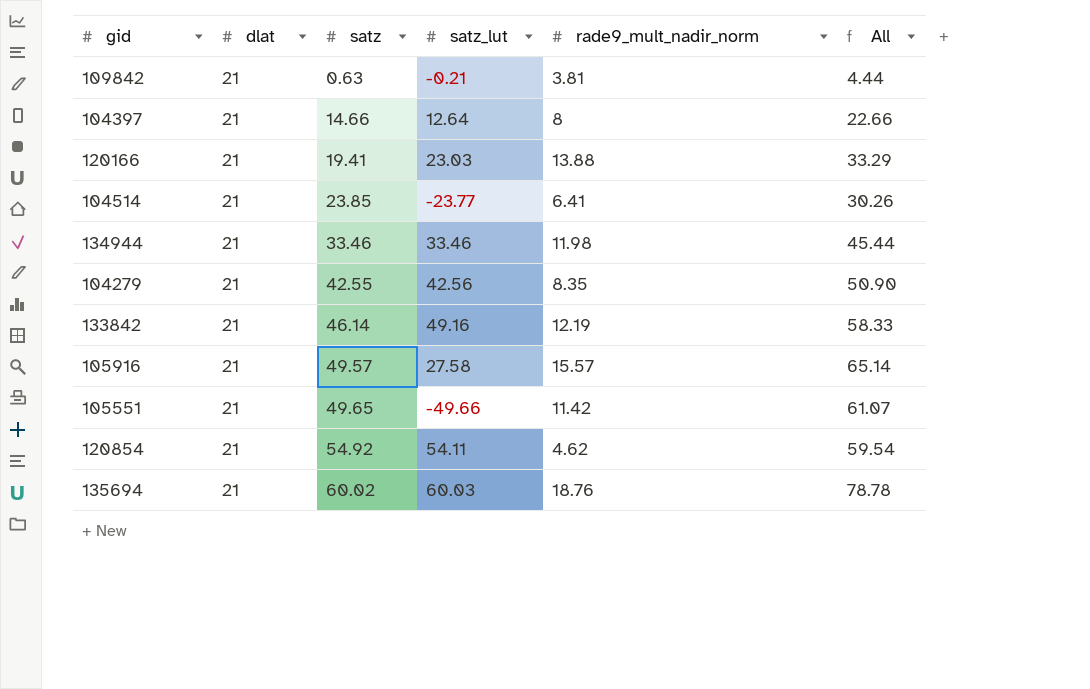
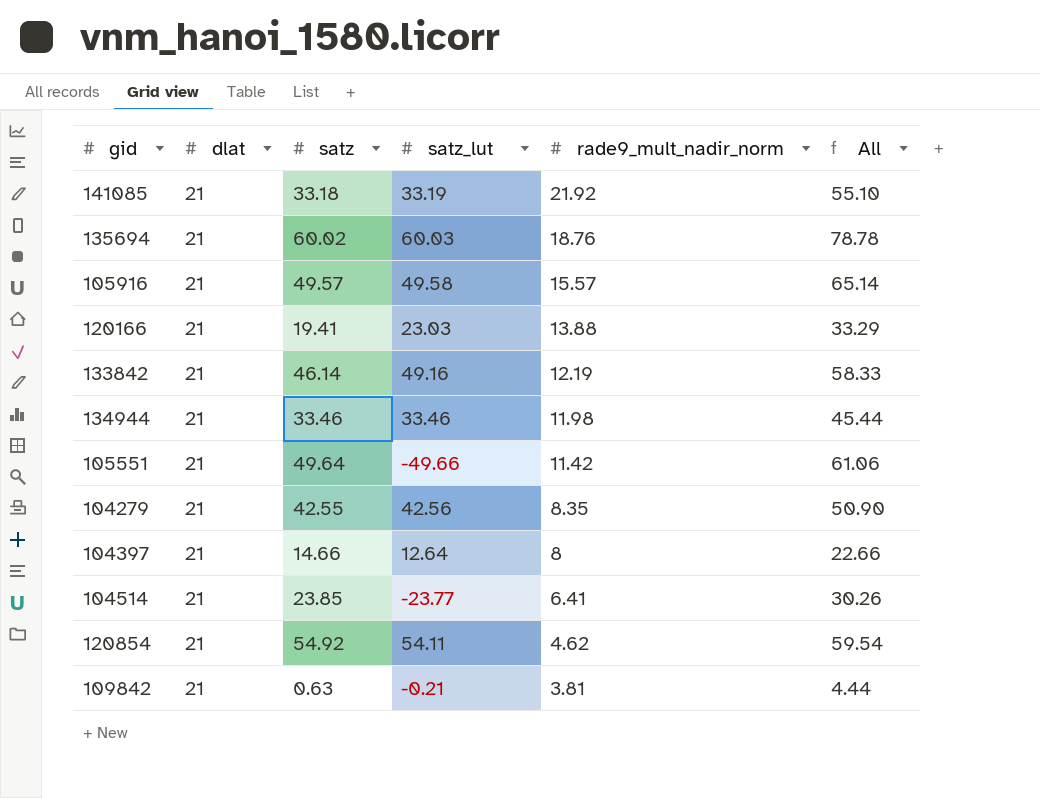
row order: satz ascending -> rade9_mult_nadir_norm descending
row 141085: none -> 21 | 33.18 | 33.19 | 21.92 | 55.10
105916 | satz_lut: 27.58 -> 49.58
105551 | satz: 49.65 -> 49.64
105551 | All: 61.07 -> 61.06

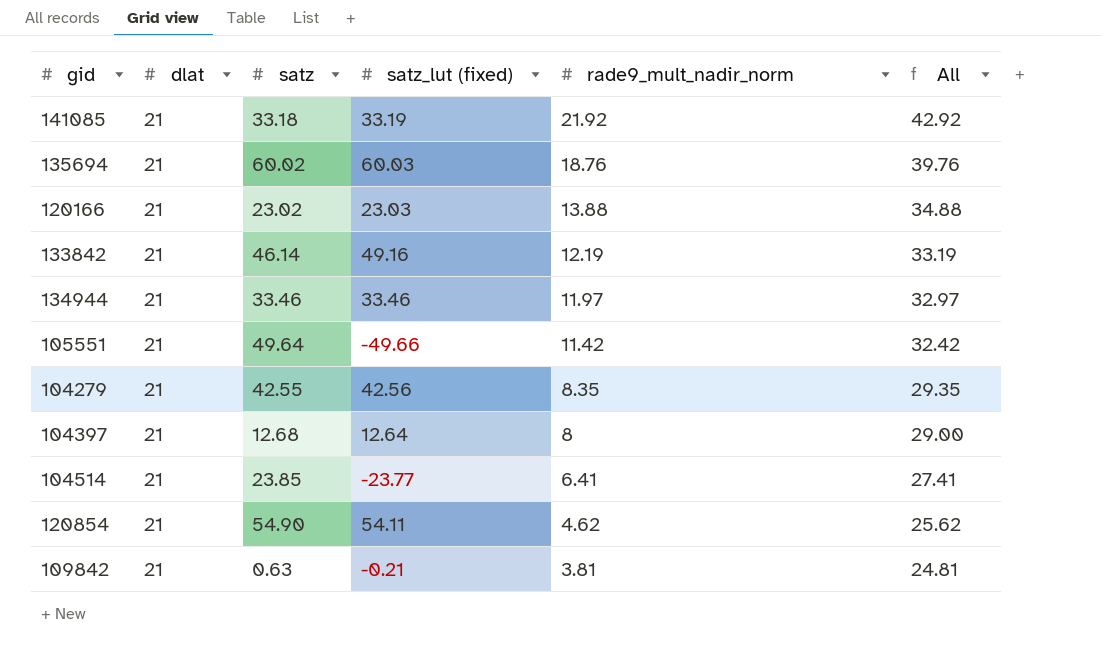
column name: satz_lut -> satz_lut (fixed)
column All | formula: [satz] + [rade9_mult_nadir_norm] -> [dlat] + [rade9_mult_nadir_norm]
row 105916: 21 | 49.57 | 49.58 | 15.57 | 65.14 -> none
120166 | satz: 19.41 -> 23.02
134944 | rade9_mult_nadir_norm: 11.98 -> 11.97
104397 | satz: 14.66 -> 12.68
120854 | satz: 54.92 -> 54.90

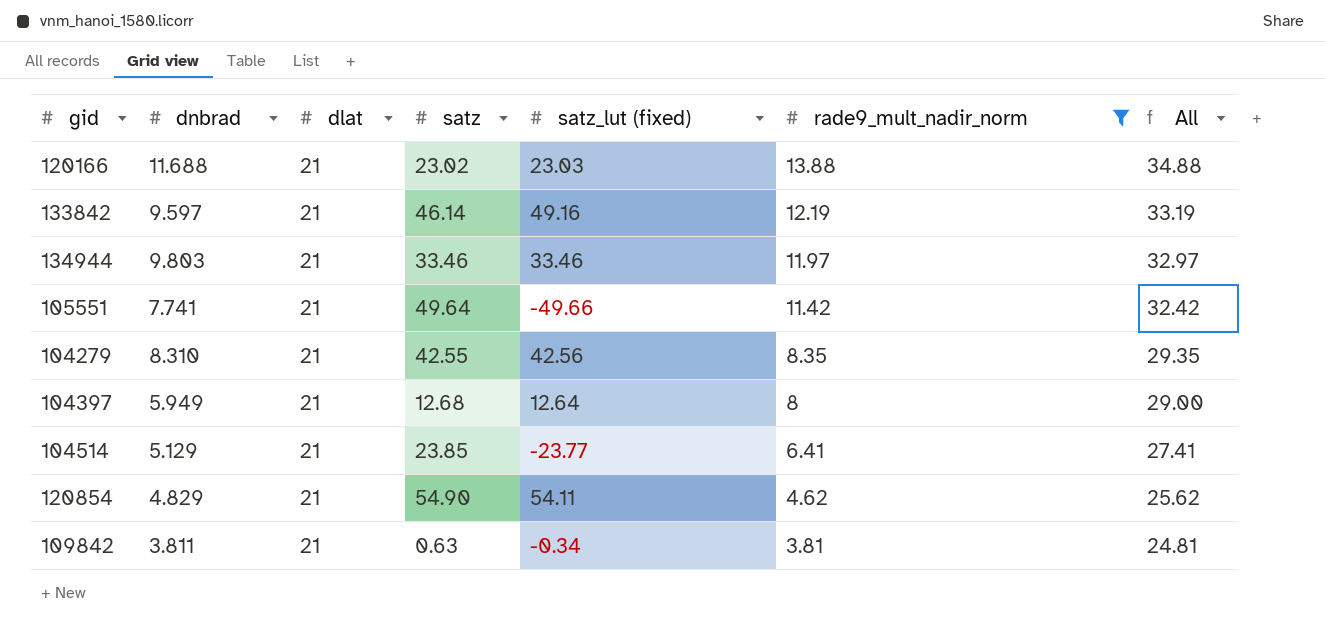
filter: none -> rade9_mult_nadir_norm <= 13.88
column dnbrad | position: none -> 2
109842 | satz_lut (fixed): -0.21 -> -0.34

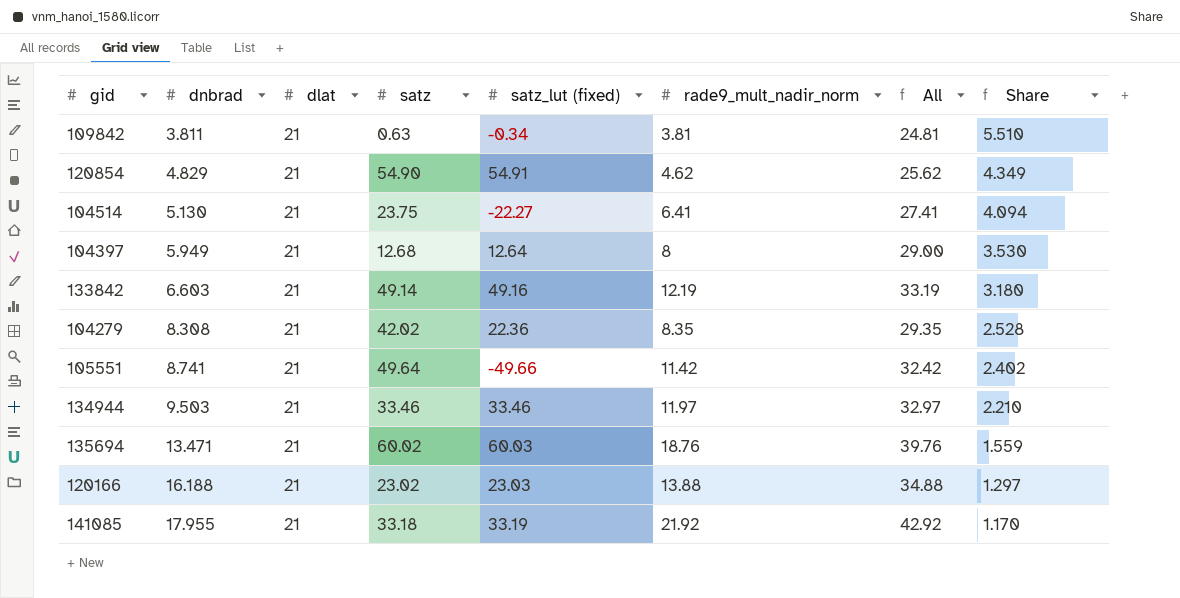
filter: rade9_mult_nadir_norm <= 13.88 -> none
row order: rade9_mult_nadir_norm descending -> dnbrad ascending
column Share | formula: none -> [dlat] / [dnbrad]
120854 | satz_lut (fixed): 54.11 -> 54.91
104514 | dnbrad: 5.129 -> 5.130
104514 | satz: 23.85 -> 23.75
104514 | satz_lut (fixed): -23.77 -> -22.27
133842 | dnbrad: 9.597 -> 6.603
133842 | satz: 46.14 -> 49.14
104279 | dnbrad: 8.310 -> 8.308
104279 | satz: 42.55 -> 42.02
104279 | satz_lut (fixed): 42.56 -> 22.36
105551 | dnbrad: 7.741 -> 8.741
134944 | dnbrad: 9.803 -> 9.503
120166 | dnbrad: 11.688 -> 16.188

